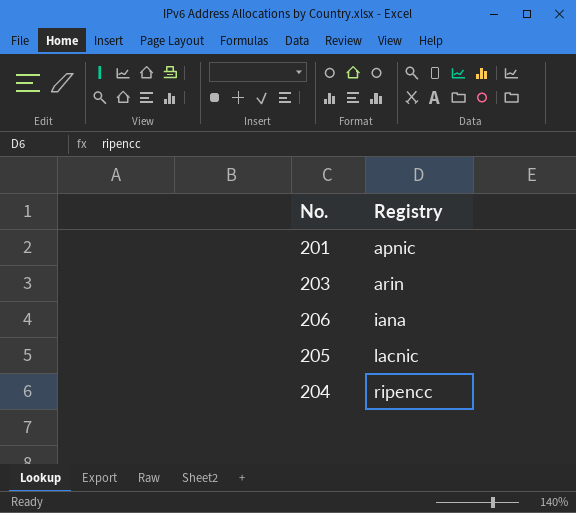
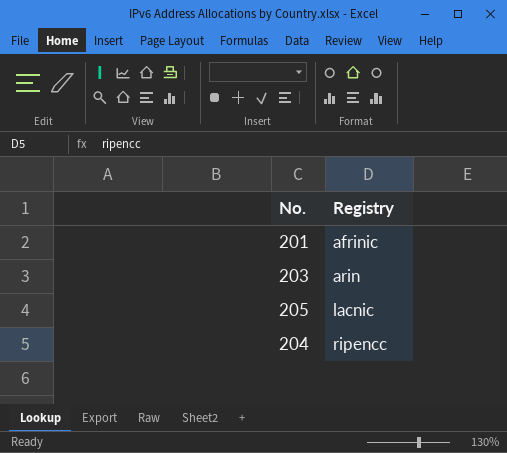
row 206: iana -> none
201 | Registry: apnic -> afrinic

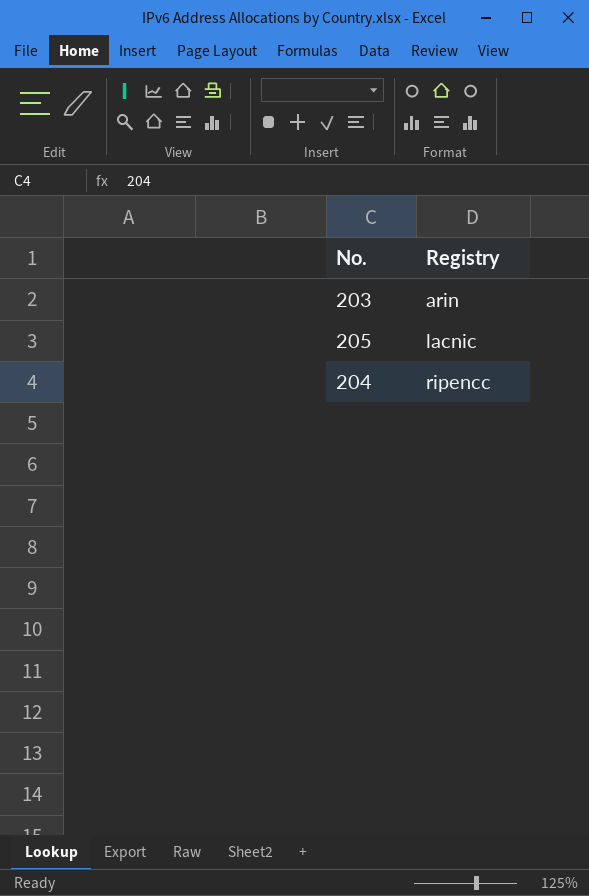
row 201: afrinic -> none

